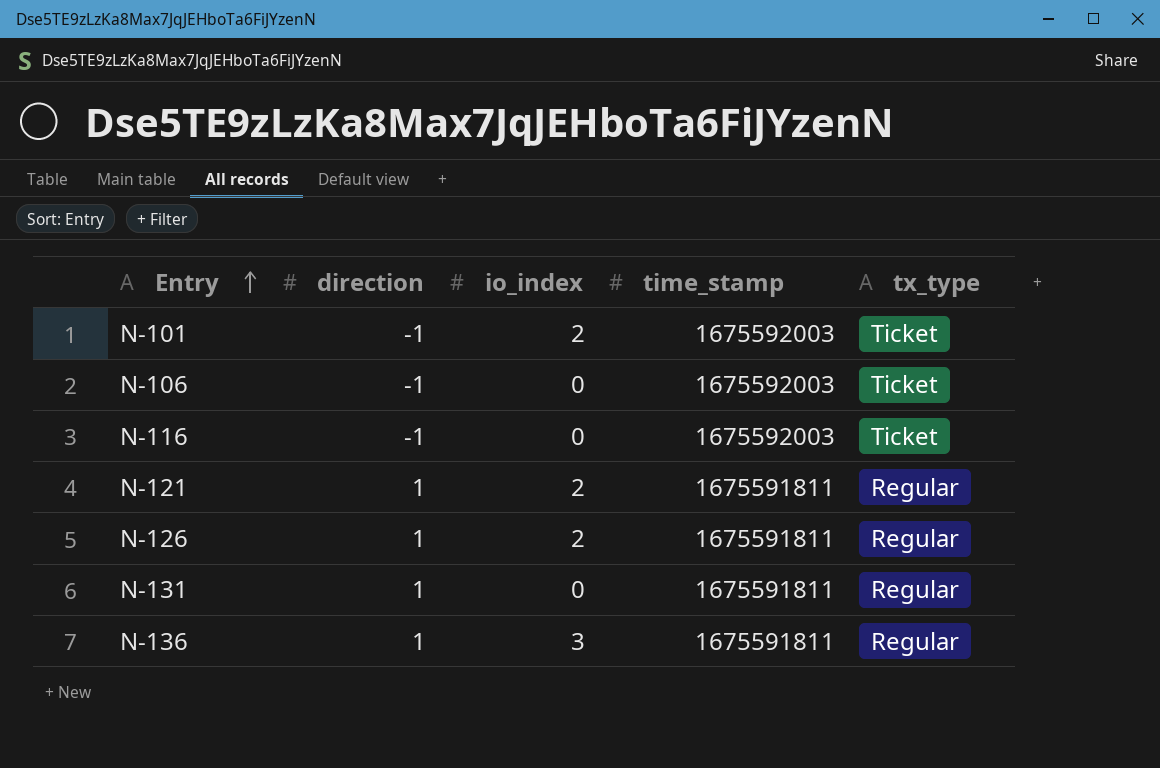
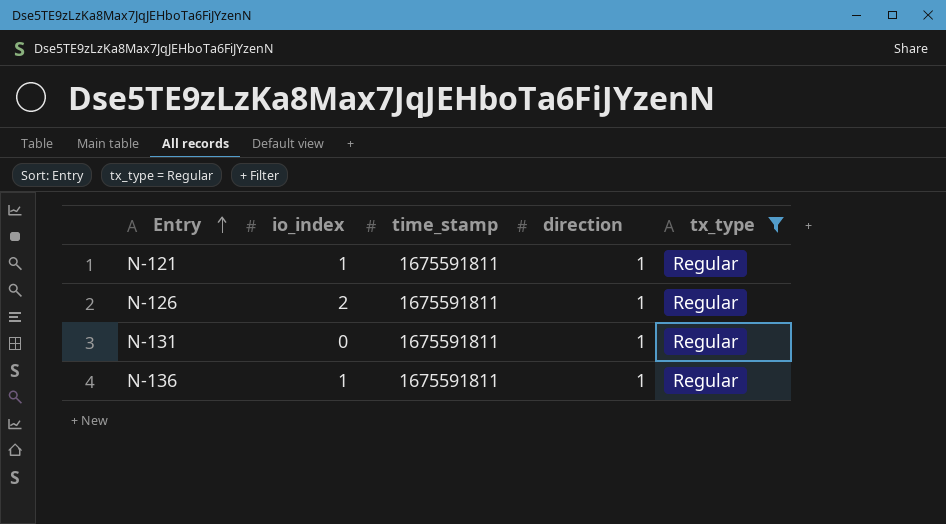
filter: none -> tx_type = Regular
column direction | position: 2 -> 4
N-121 | io_index: 2 -> 1
N-136 | io_index: 3 -> 1

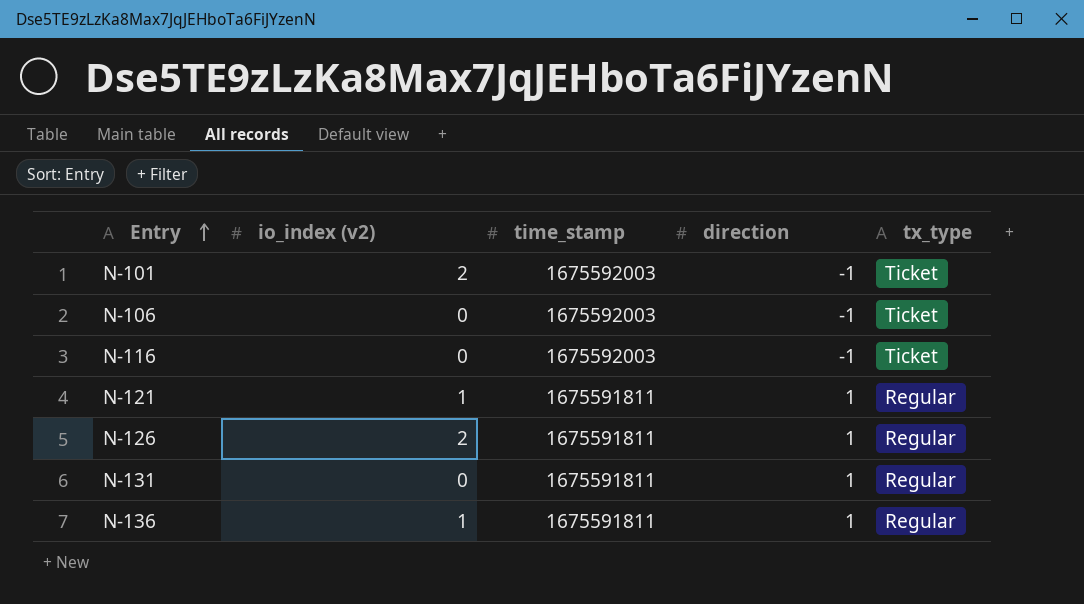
filter: tx_type = Regular -> none
column name: io_index -> io_index (v2)

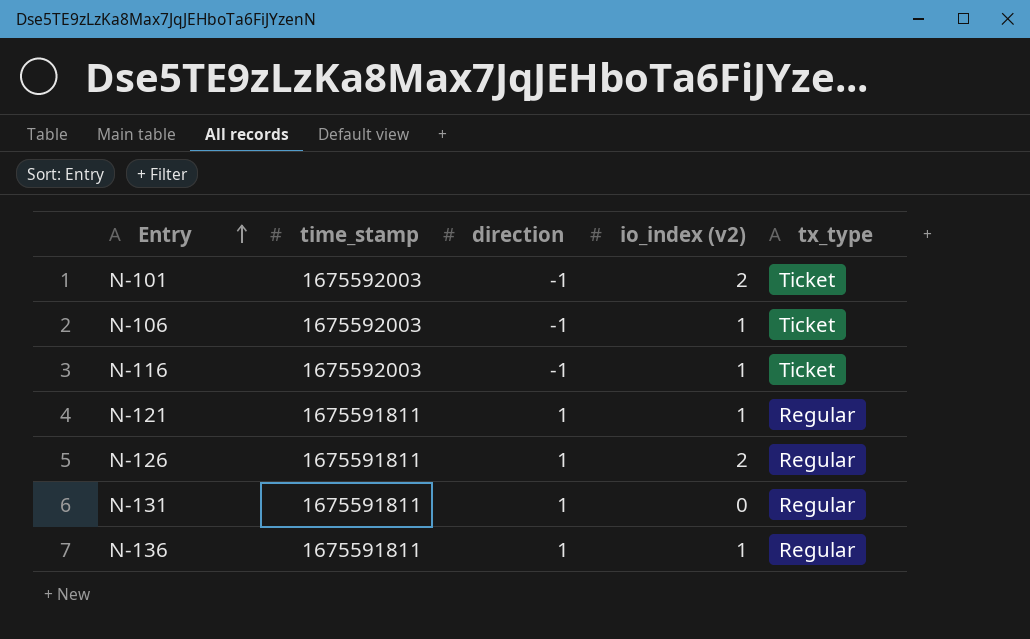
column io_index (v2) | position: 2 -> 4
N-106 | io_index (v2): 0 -> 1
N-116 | io_index (v2): 0 -> 1

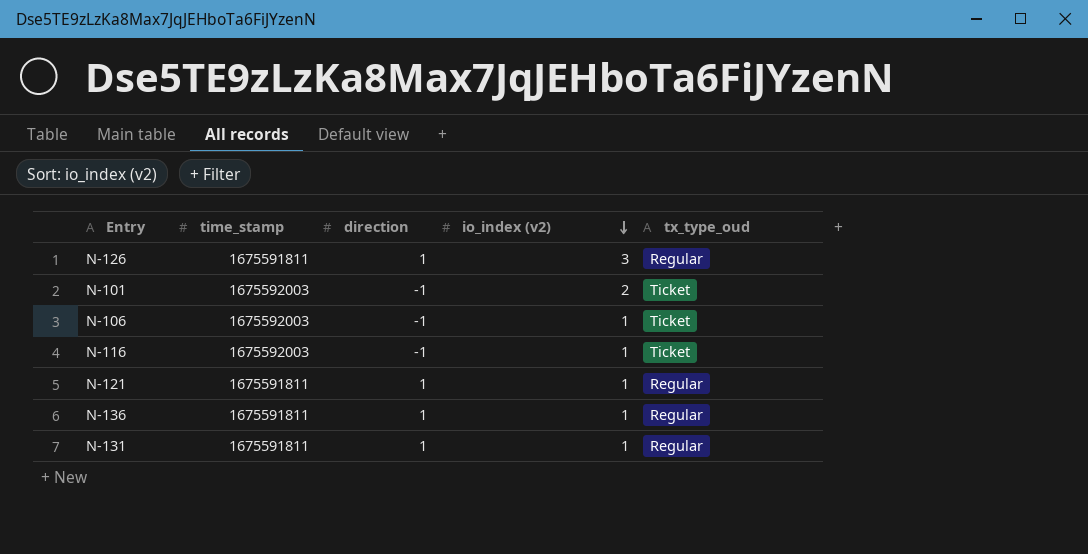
row order: Entry ascending -> io_index (v2) descending
column name: tx_type -> tx_type_oud
N-126 | io_index (v2): 2 -> 3
N-131 | io_index (v2): 0 -> 1

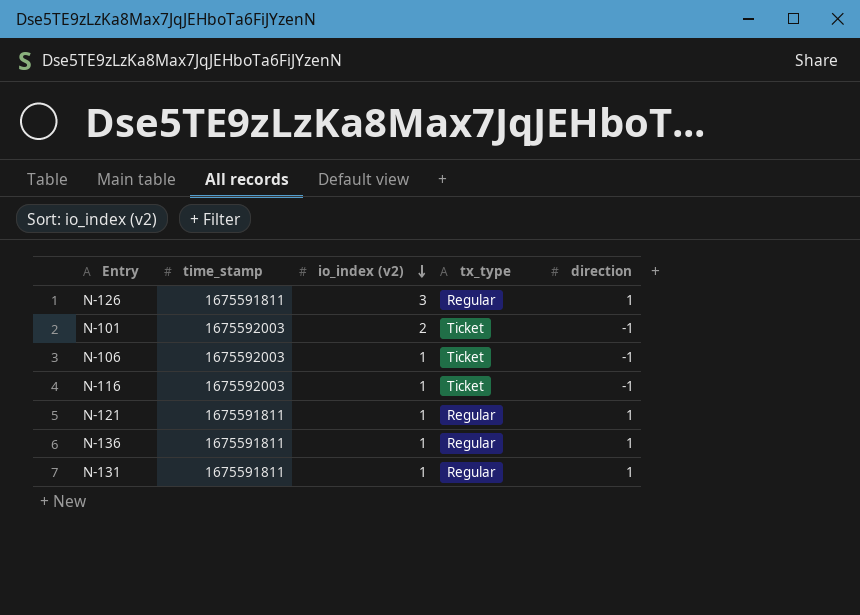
column name: tx_type_oud -> tx_type
column direction | position: 3 -> 5

